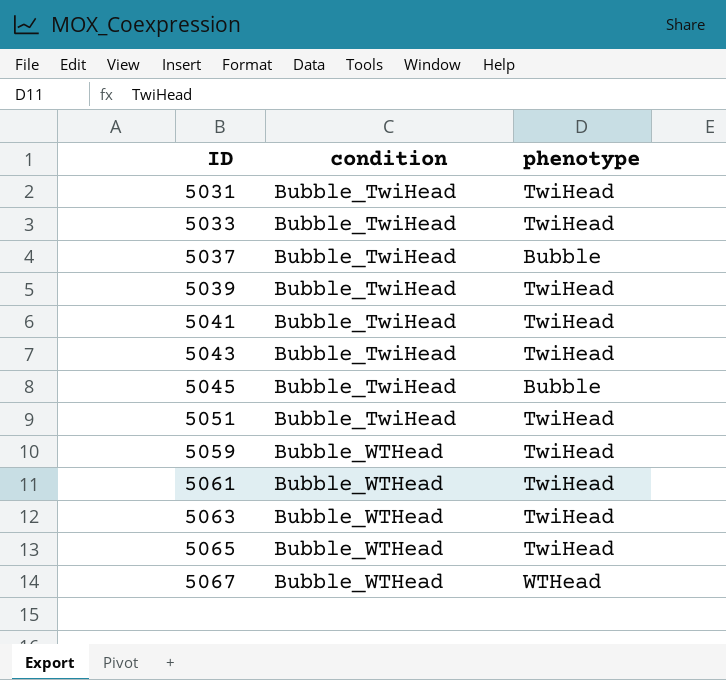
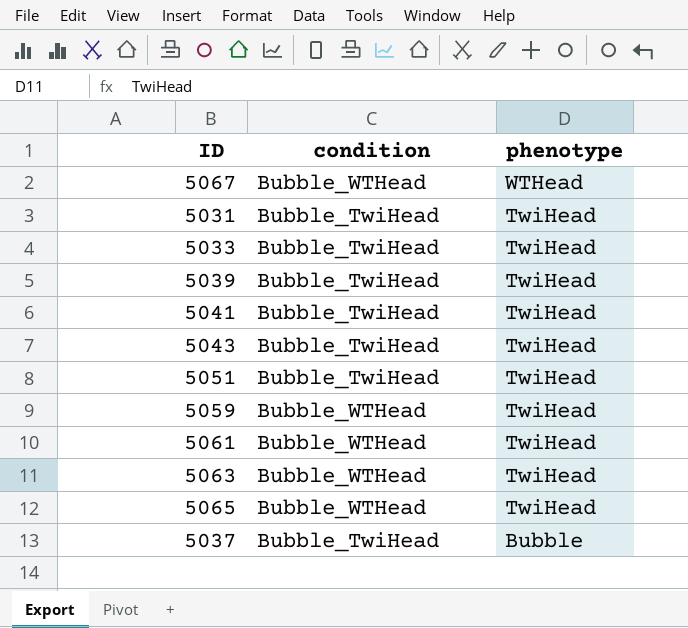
row order: ID ascending -> phenotype descending
row 5045: Bubble_TwiHead | Bubble -> none

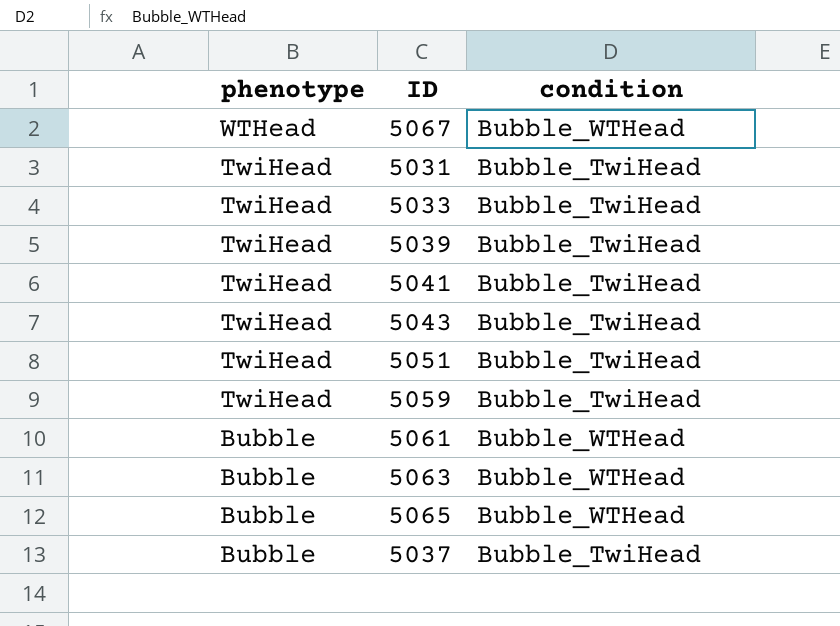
column phenotype | position: 3 -> 1
5059 | condition: Bubble_WTHead -> Bubble_TwiHead
5061 | phenotype: TwiHead -> Bubble
5063 | phenotype: TwiHead -> Bubble
5065 | phenotype: TwiHead -> Bubble

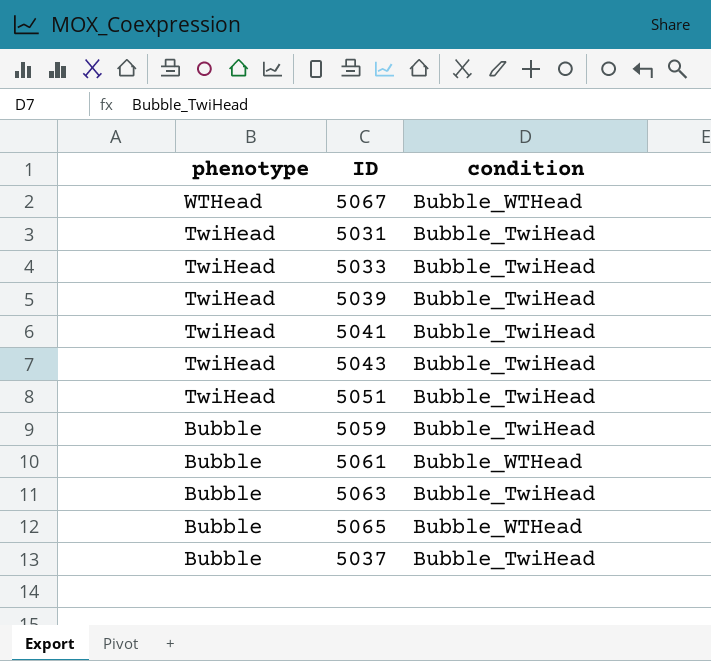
5059 | phenotype: TwiHead -> Bubble
5063 | condition: Bubble_WTHead -> Bubble_TwiHead

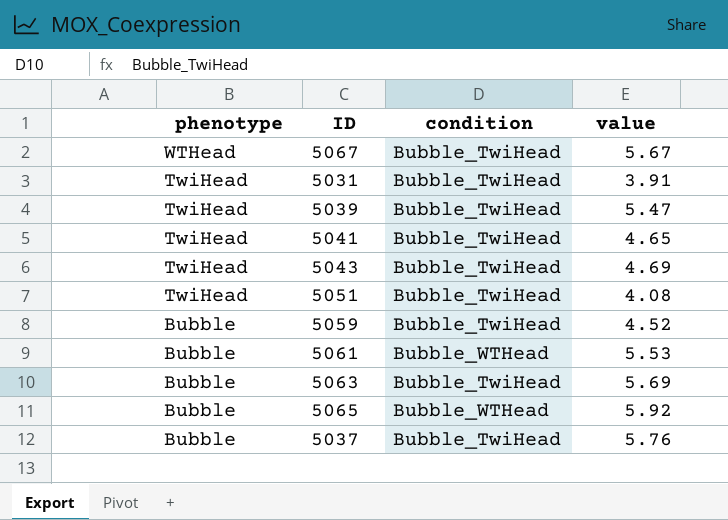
column value | position: none -> 4
row 5033: TwiHead | Bubble_TwiHead -> none
5067 | condition: Bubble_WTHead -> Bubble_TwiHead

